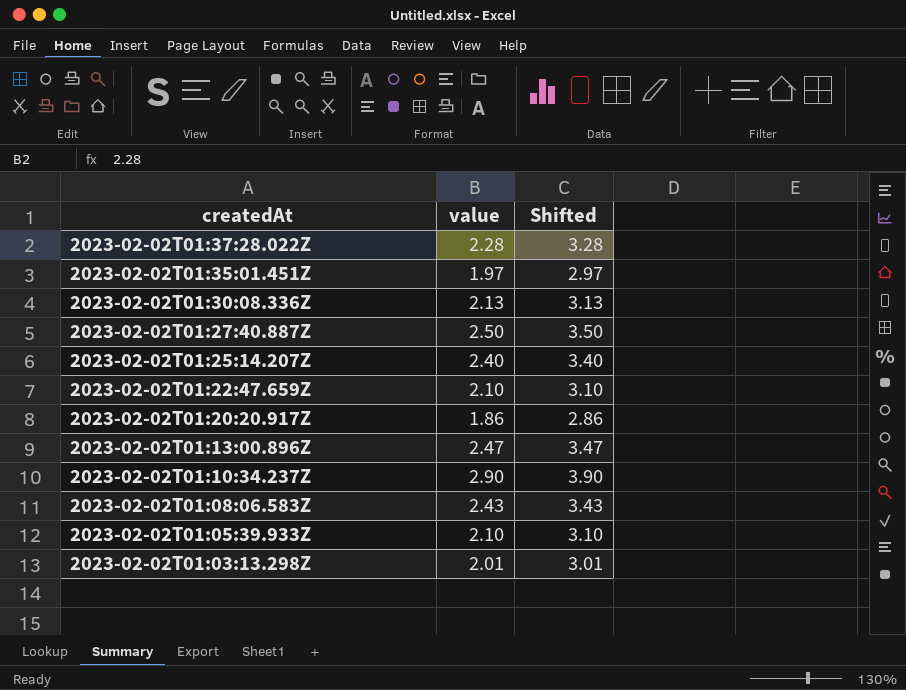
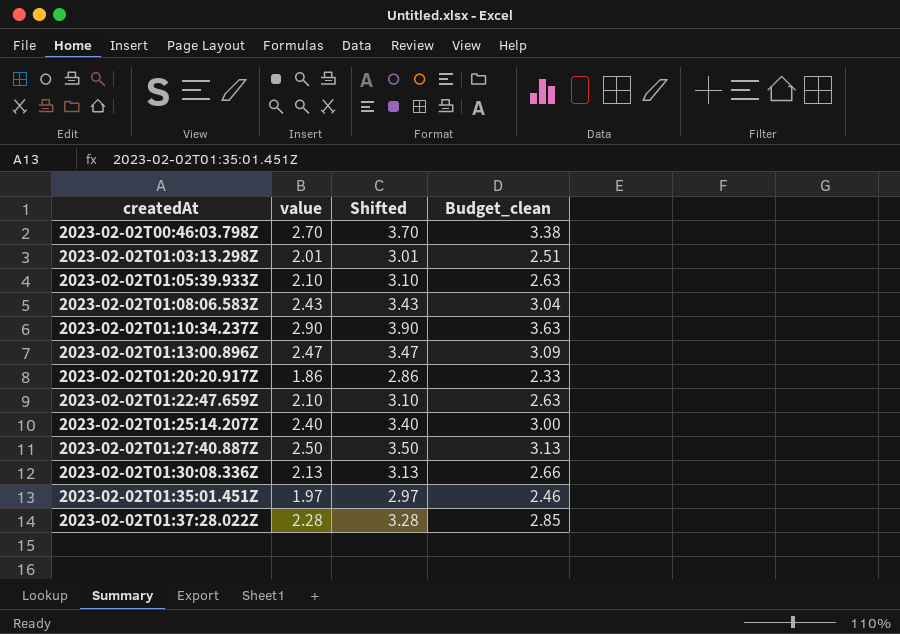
row order: createdAt descending -> createdAt ascending
column Budget_clean | formula: none -> [value] * 1.25
row 2023-02-02T00:46:03.798Z: none -> 2.70 | 3.70 | 3.38

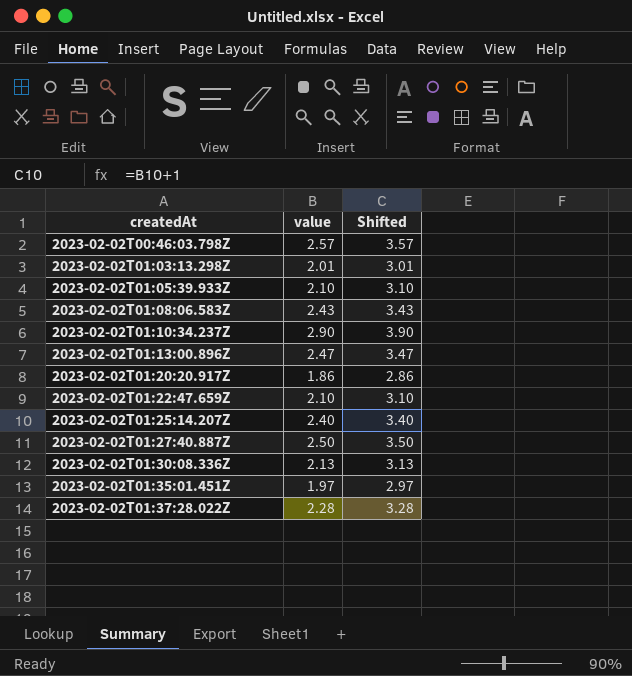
column Budget_clean | formula: [value] * 1.25 -> none
2023-02-02T00:46:03.798Z | value: 2.70 -> 2.57
2023-02-02T00:46:03.798Z | Shifted: 3.70 -> 3.57

